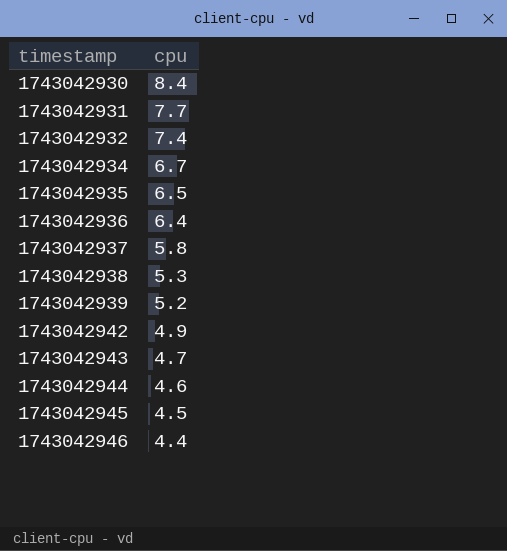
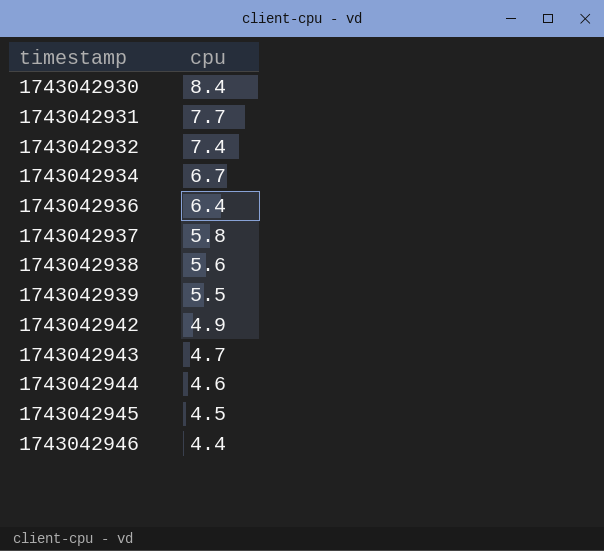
row 1743042935: 6.5 -> none
1743042938 | cpu: 5.3 -> 5.6
1743042939 | cpu: 5.2 -> 5.5

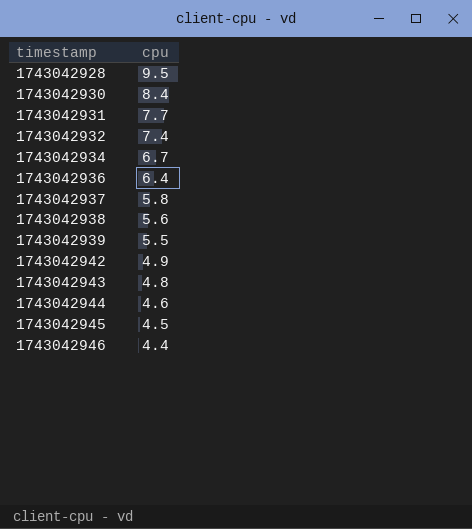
row 1743042928: none -> 9.5
1743042943 | cpu: 4.7 -> 4.8

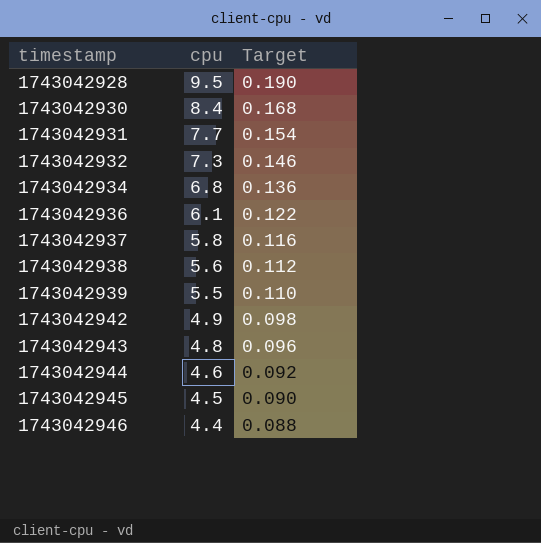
column Target | formula: none -> [cpu] * 0.02
1743042932 | cpu: 7.4 -> 7.3
1743042934 | cpu: 6.7 -> 6.8
1743042936 | cpu: 6.4 -> 6.1

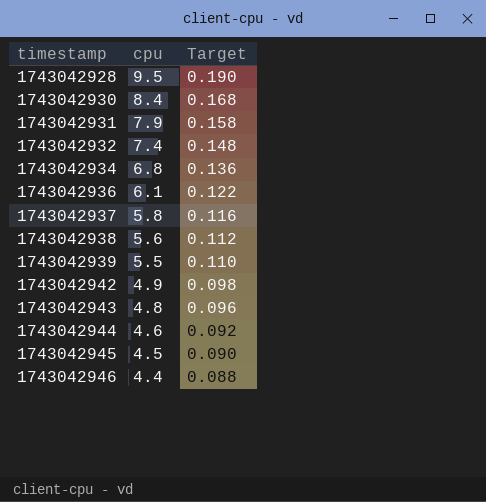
1743042931 | cpu: 7.7 -> 7.9
1743042931 | Target: 0.154 -> 0.158
1743042932 | cpu: 7.3 -> 7.4
1743042932 | Target: 0.146 -> 0.148

